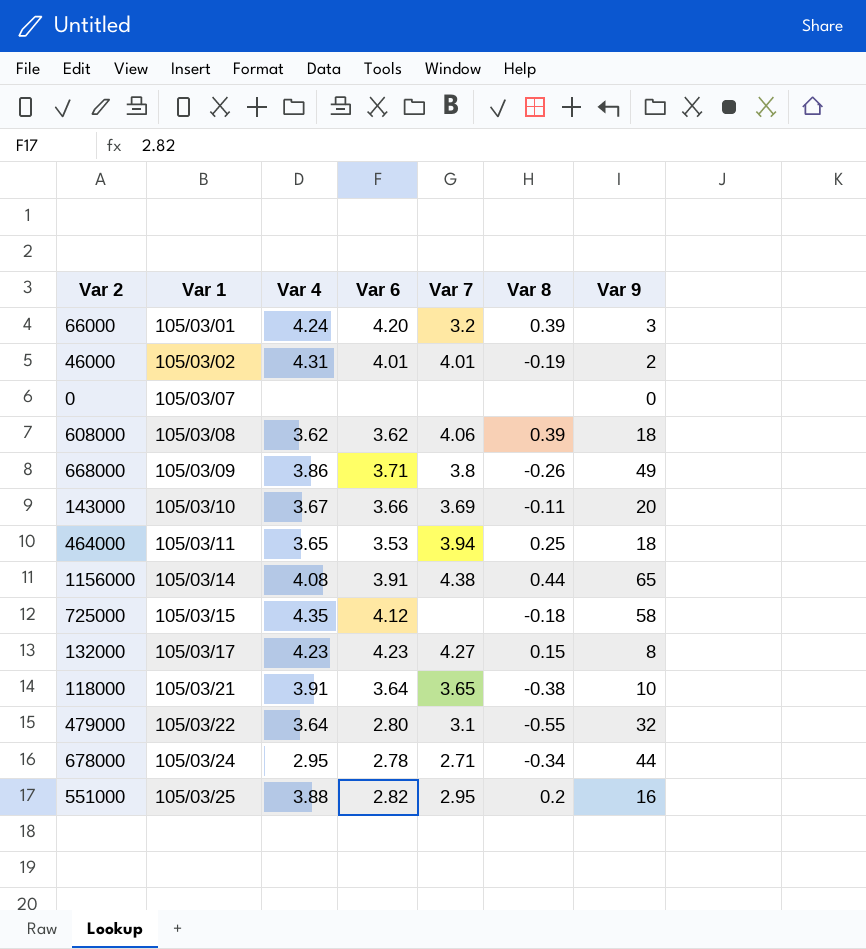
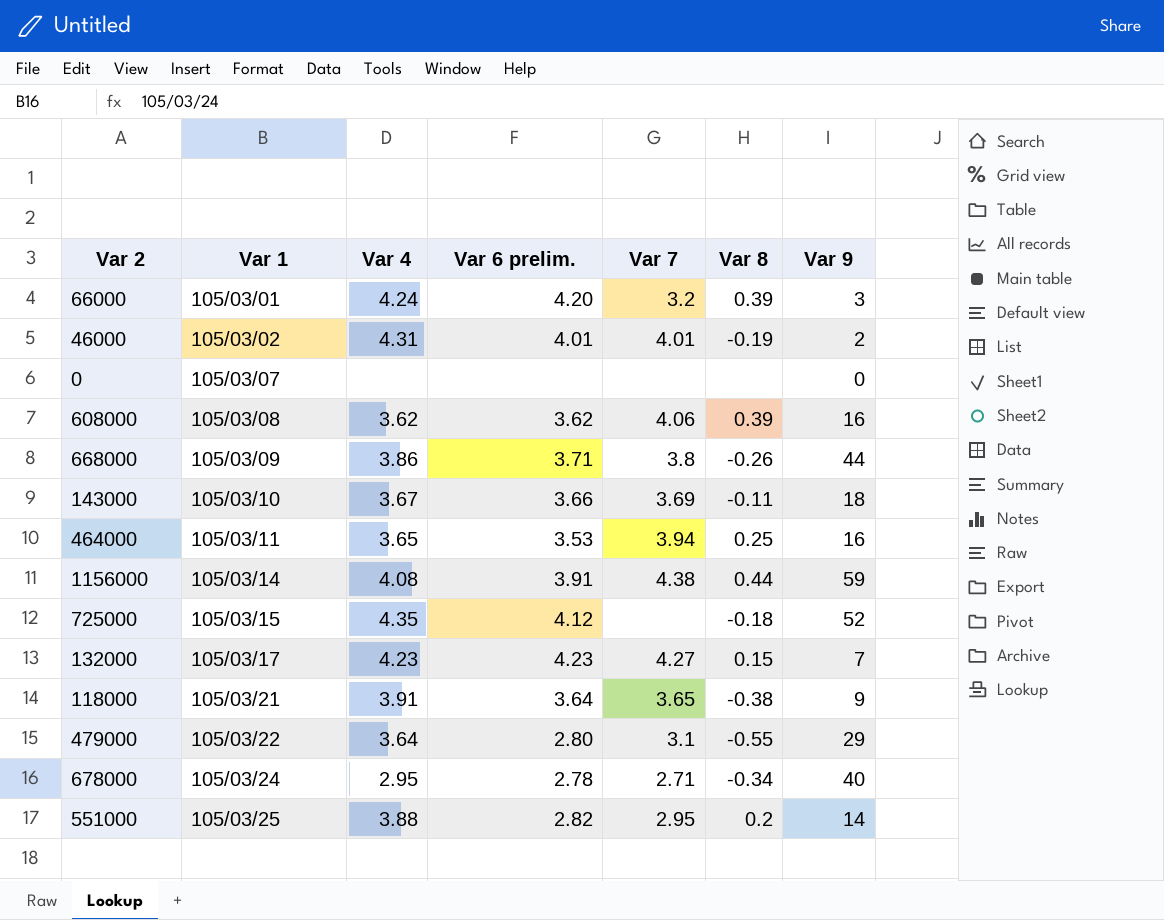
column name: Var 6 -> Var 6 prelim.
608000 | Var 9: 18 -> 16
668000 | Var 9: 49 -> 44
143000 | Var 9: 20 -> 18
464000 | Var 9: 18 -> 16
1156000 | Var 9: 65 -> 59
725000 | Var 9: 58 -> 52
132000 | Var 9: 8 -> 7
118000 | Var 9: 10 -> 9
479000 | Var 9: 32 -> 29
678000 | Var 9: 44 -> 40
551000 | Var 9: 16 -> 14

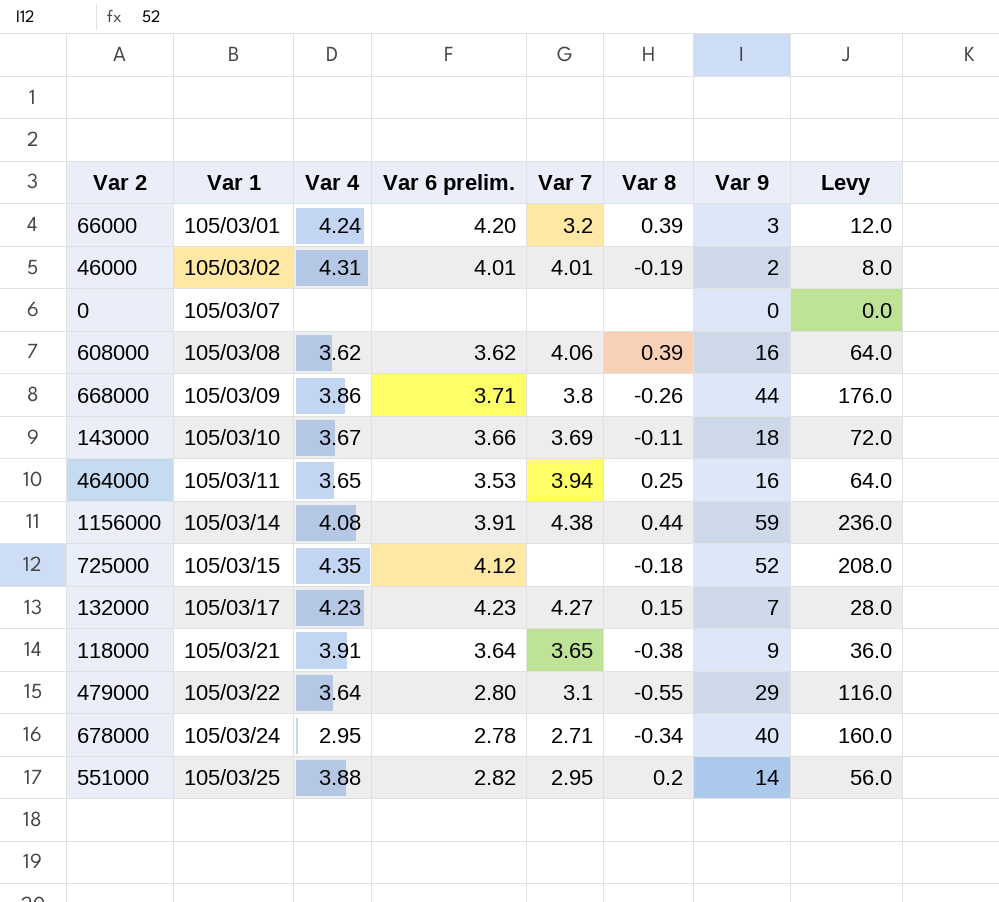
column Levy | formula: none -> [Var 9] * 4

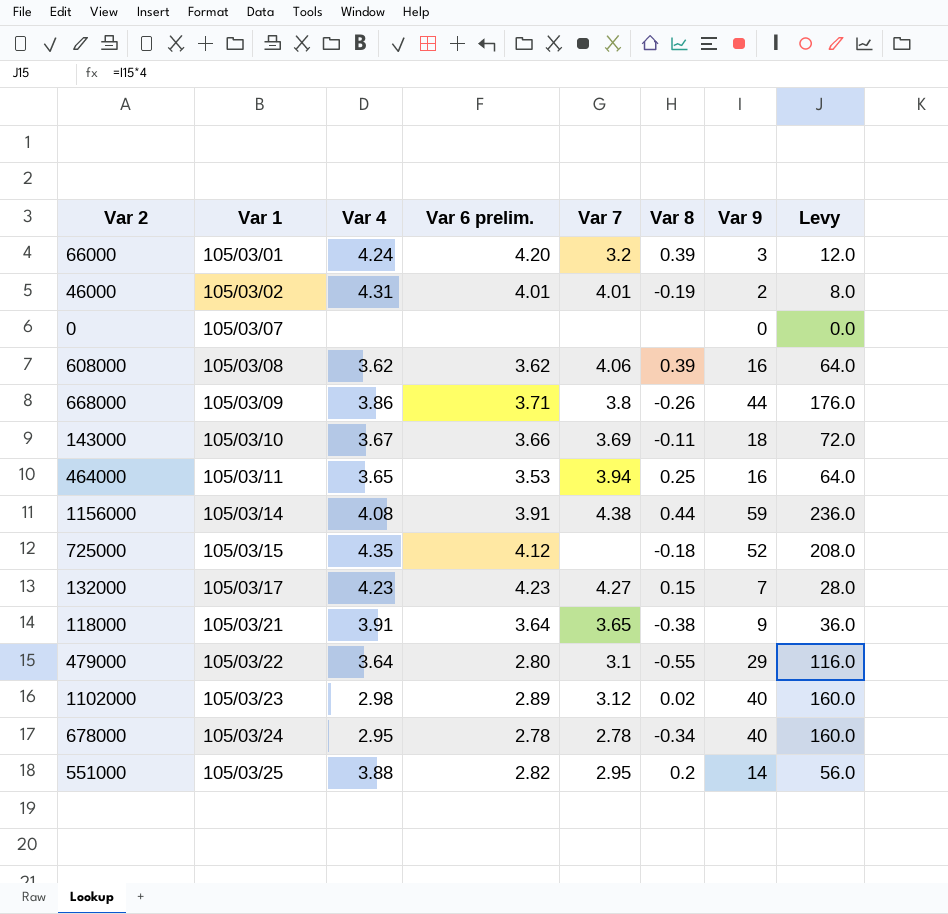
row 1102000: none -> 105/03/23 | 2.98 | 2.89 | 3.12 | 0.02 | 40 | 160.0
678000 | Var 7: 2.71 -> 2.78

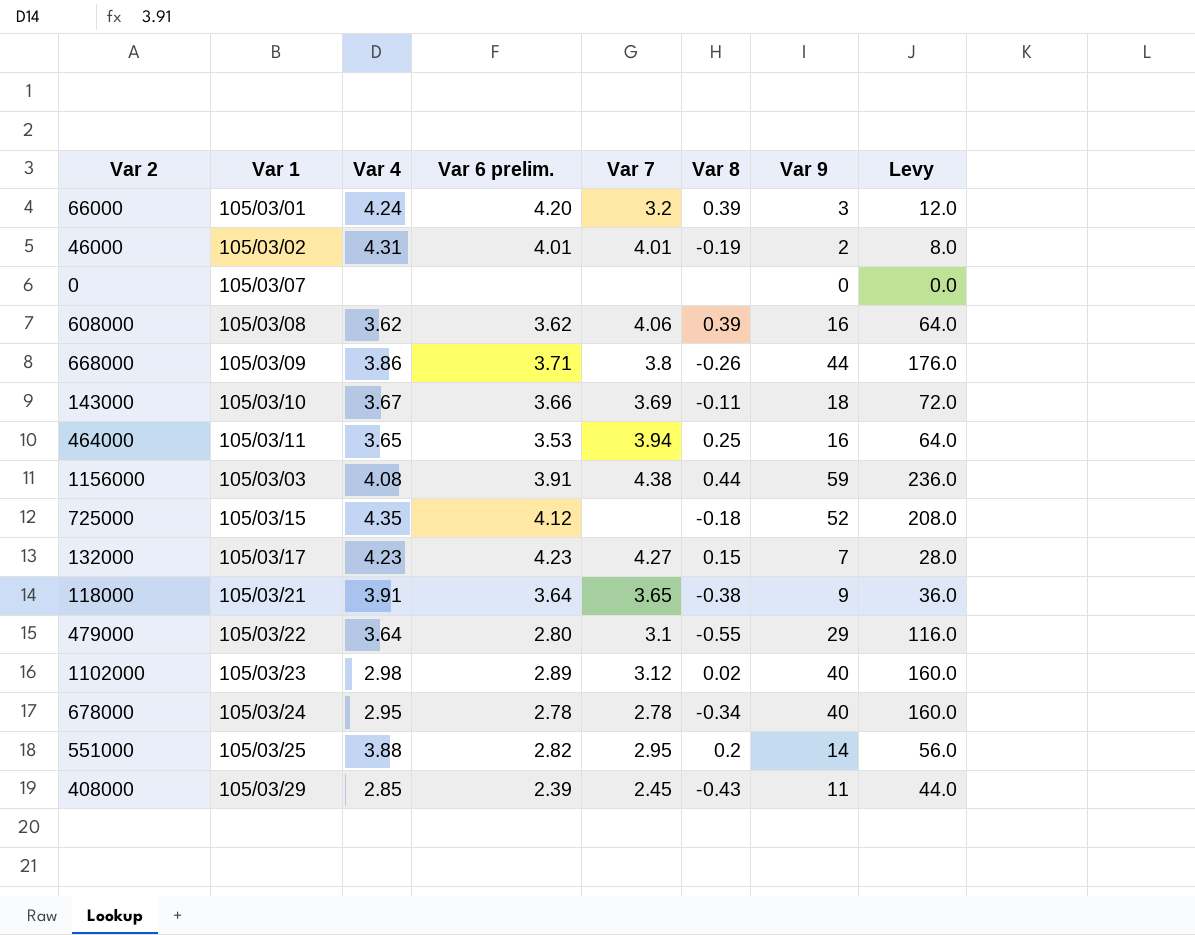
1156000 | Var 1: 105/03/14 -> 105/03/03
row 408000: none -> 105/03/29 | 2.85 | 2.39 | 2.45 | -0.43 | 11 | 44.0

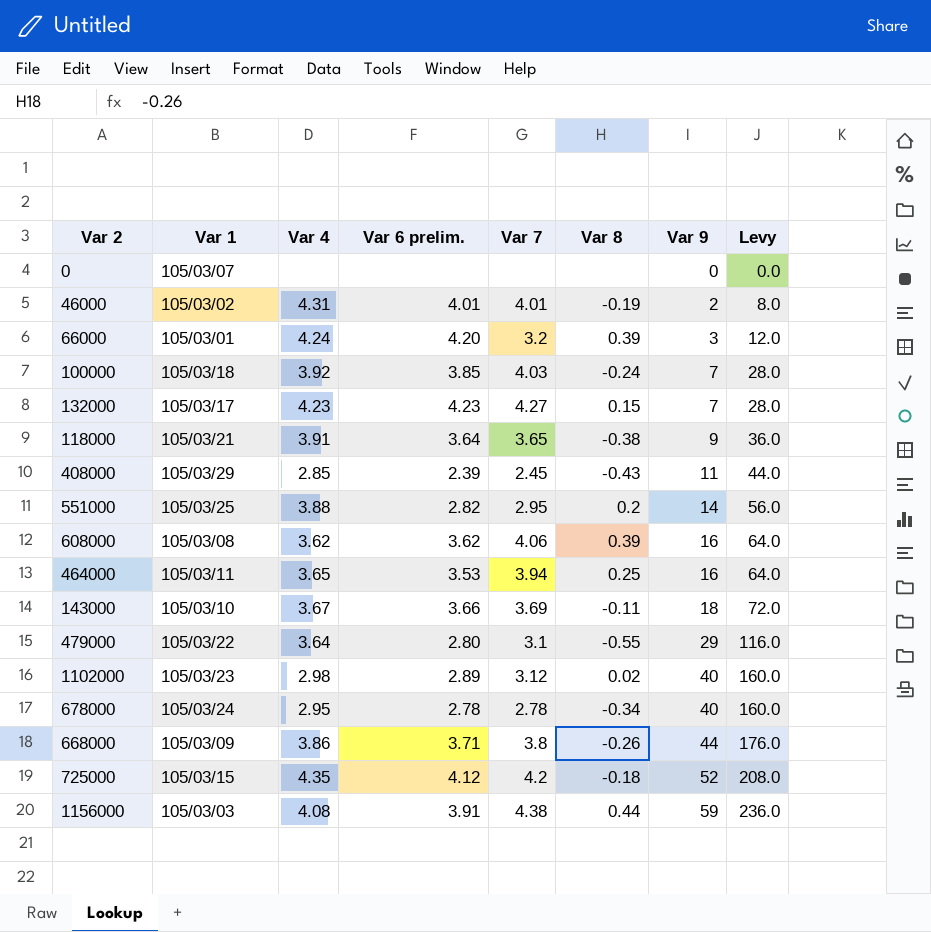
row order: none -> Var 9 ascending
row 100000: none -> 105/03/18 | 3.92 | 3.85 | 4.03 | -0.24 | 7 | 28.0
725000 | Var 7: none -> 4.2

